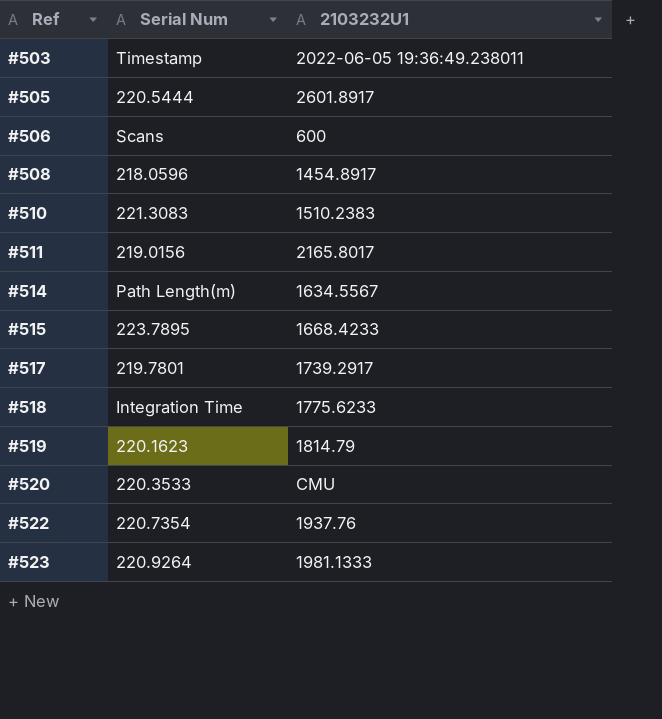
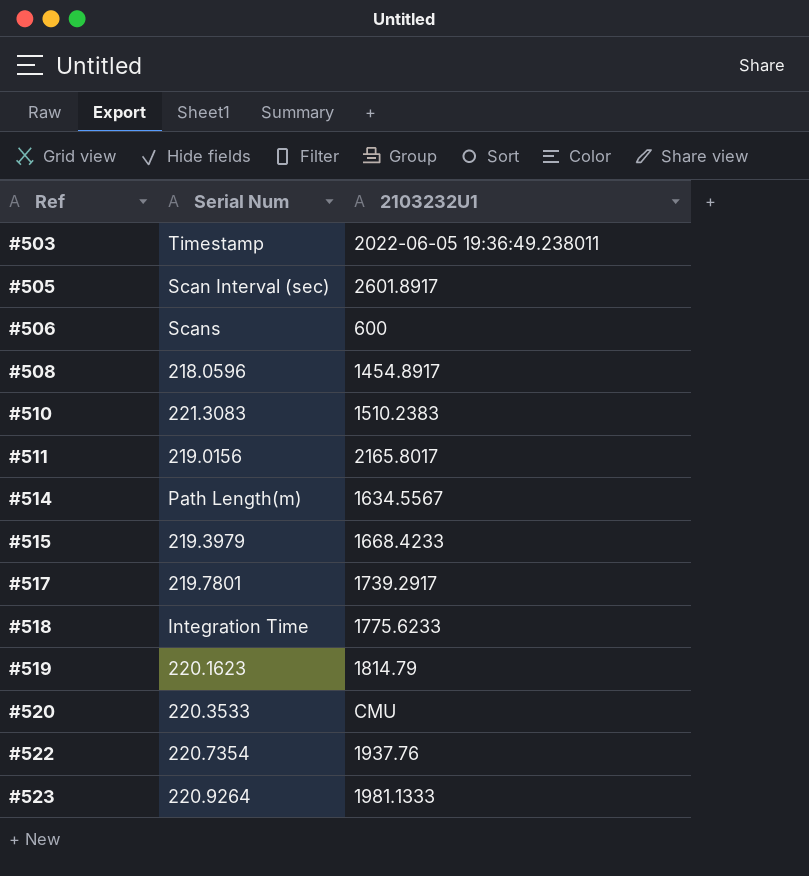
#505 | Serial Num: 220.5444 -> Scan Interval (sec)
#515 | Serial Num: 223.7895 -> 219.3979

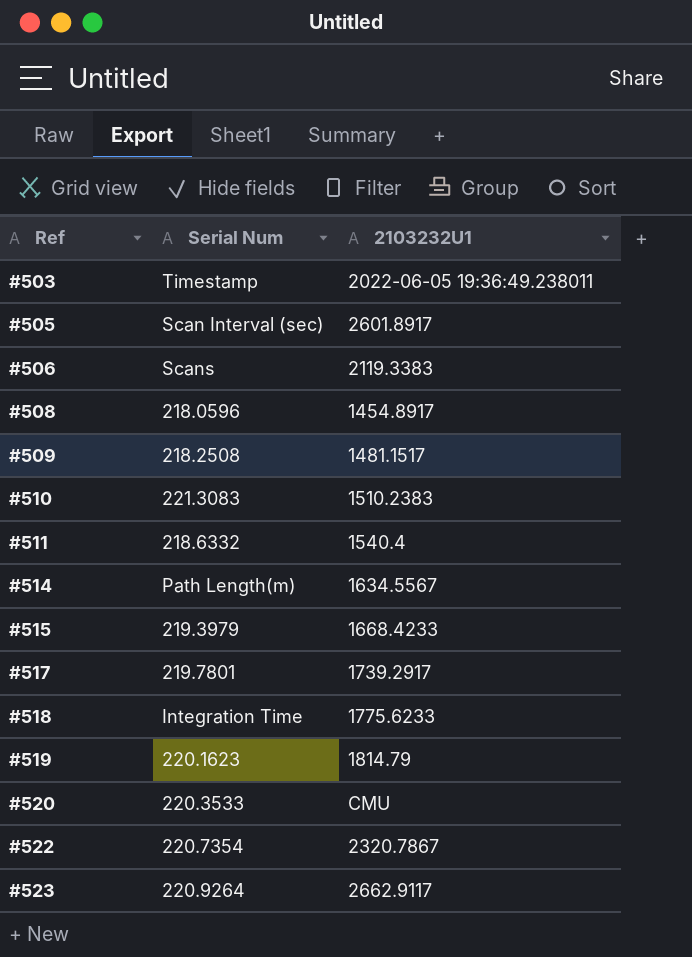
#506 | 2103232U1: 600 -> 2119.3383
row #509: none -> 218.2508 | 1481.1517
#511 | Serial Num: 219.0156 -> 218.6332
#511 | 2103232U1: 2165.8017 -> 1540.4
#522 | 2103232U1: 1937.76 -> 2320.7867
#523 | 2103232U1: 1981.1333 -> 2662.9117

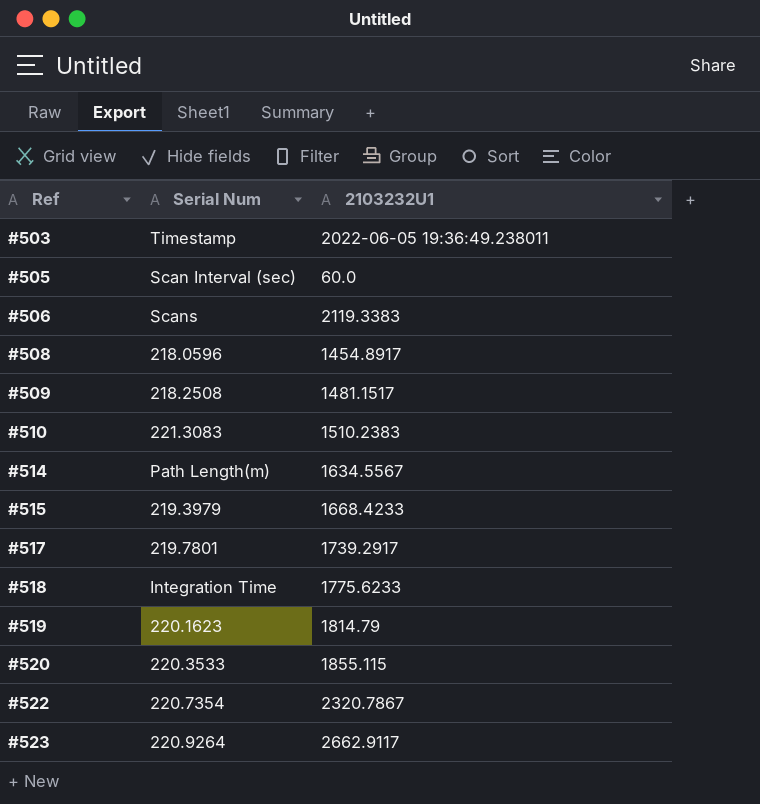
row #511: 218.6332 | 1540.4 -> none
#505 | 2103232U1: 2601.8917 -> 60.0
#520 | 2103232U1: CMU -> 1855.115

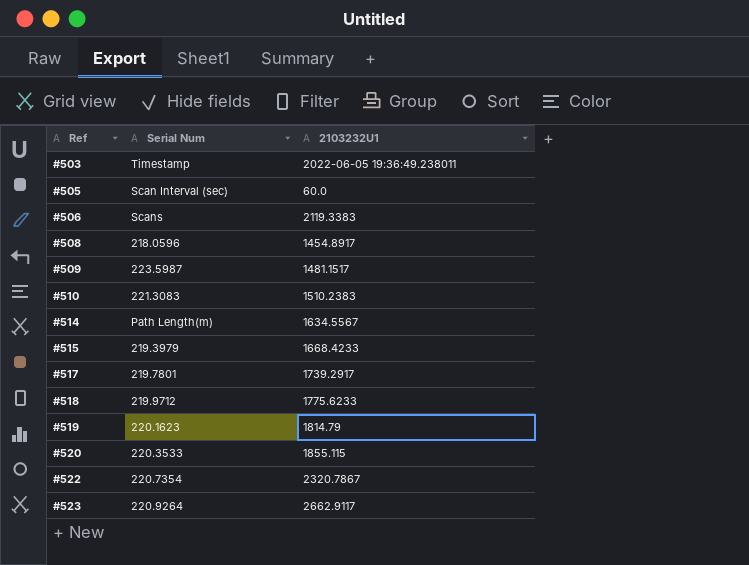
#509 | Serial Num: 218.2508 -> 223.5987
#518 | Serial Num: Integration Time -> 219.9712

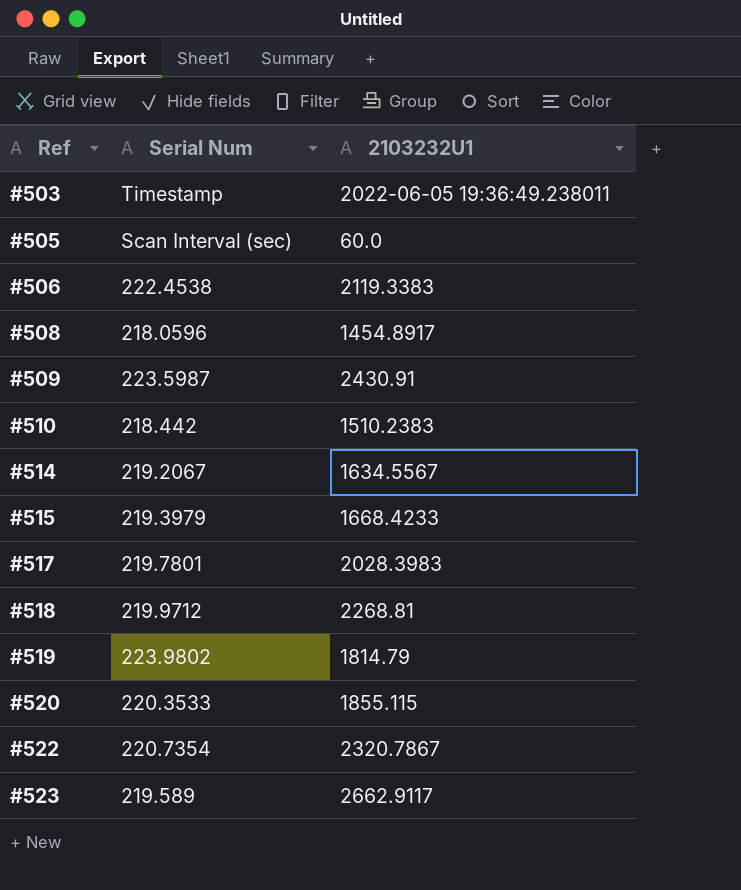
#506 | Serial Num: Scans -> 222.4538
#509 | 2103232U1: 1481.1517 -> 2430.91
#510 | Serial Num: 221.3083 -> 218.442
#514 | Serial Num: Path Length(m) -> 219.2067
#517 | 2103232U1: 1739.2917 -> 2028.3983
#518 | 2103232U1: 1775.6233 -> 2268.81
#519 | Serial Num: 220.1623 -> 223.9802
#523 | Serial Num: 220.9264 -> 219.589

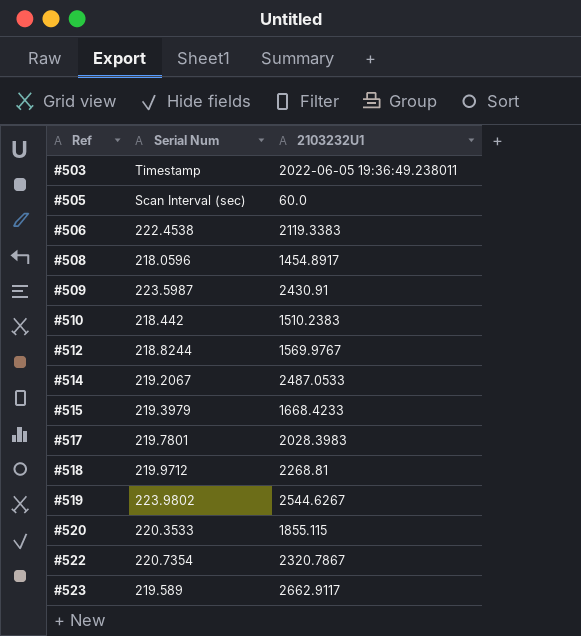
row #512: none -> 218.8244 | 1569.9767
#514 | 2103232U1: 1634.5567 -> 2487.0533
#519 | 2103232U1: 1814.79 -> 2544.6267

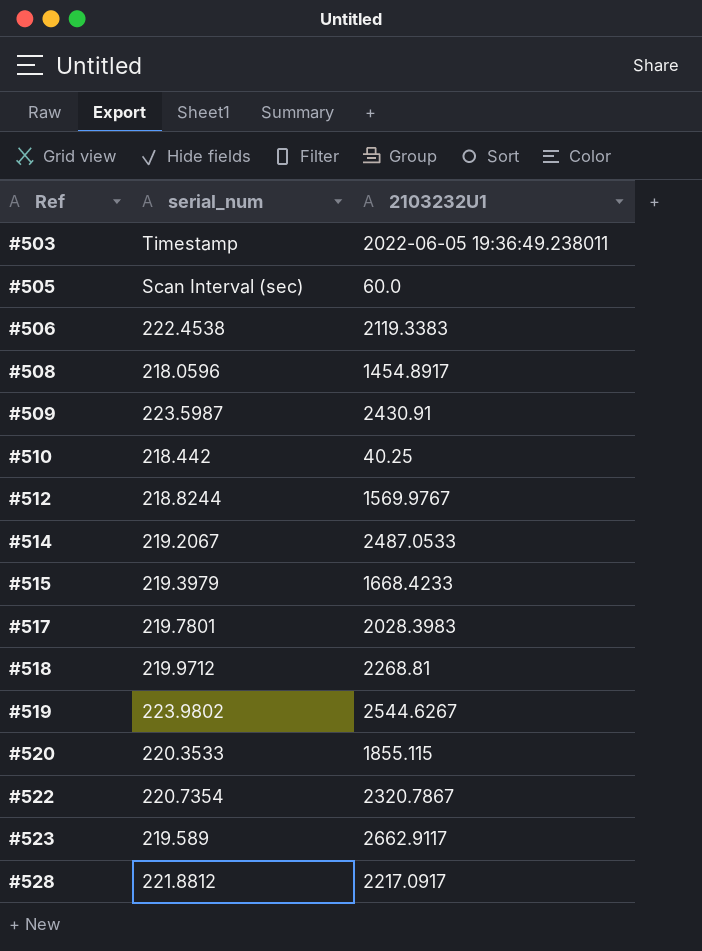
column name: Serial Num -> serial_num
#510 | 2103232U1: 1510.2383 -> 40.25
row #528: none -> 221.8812 | 2217.0917

